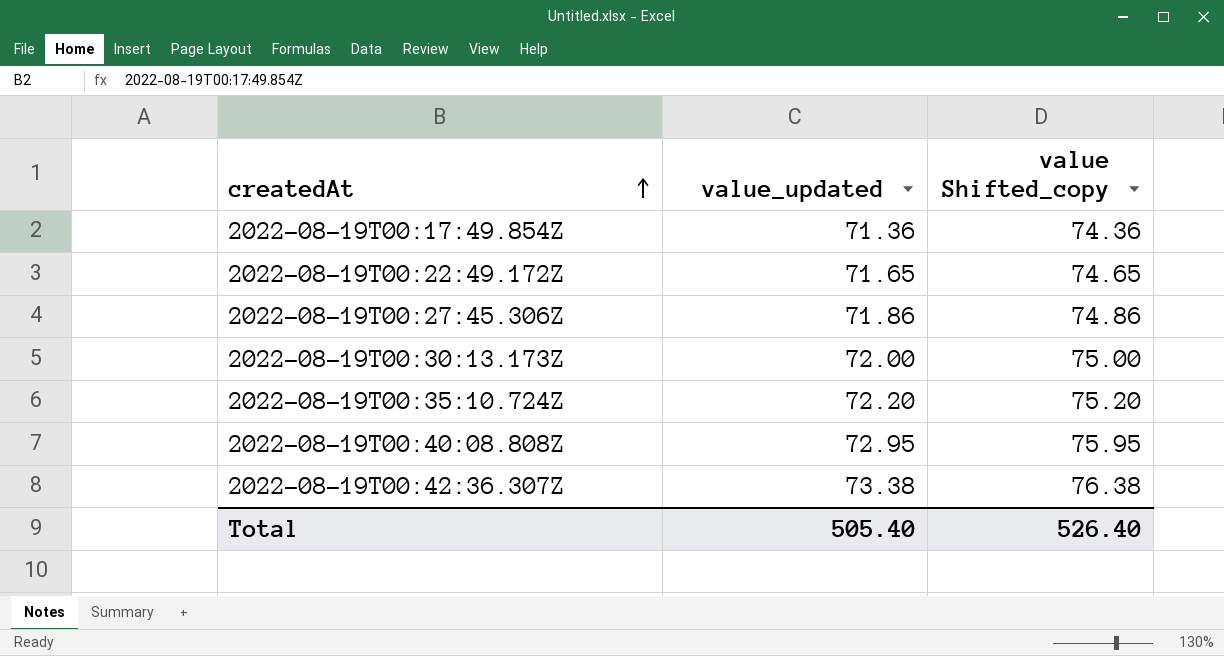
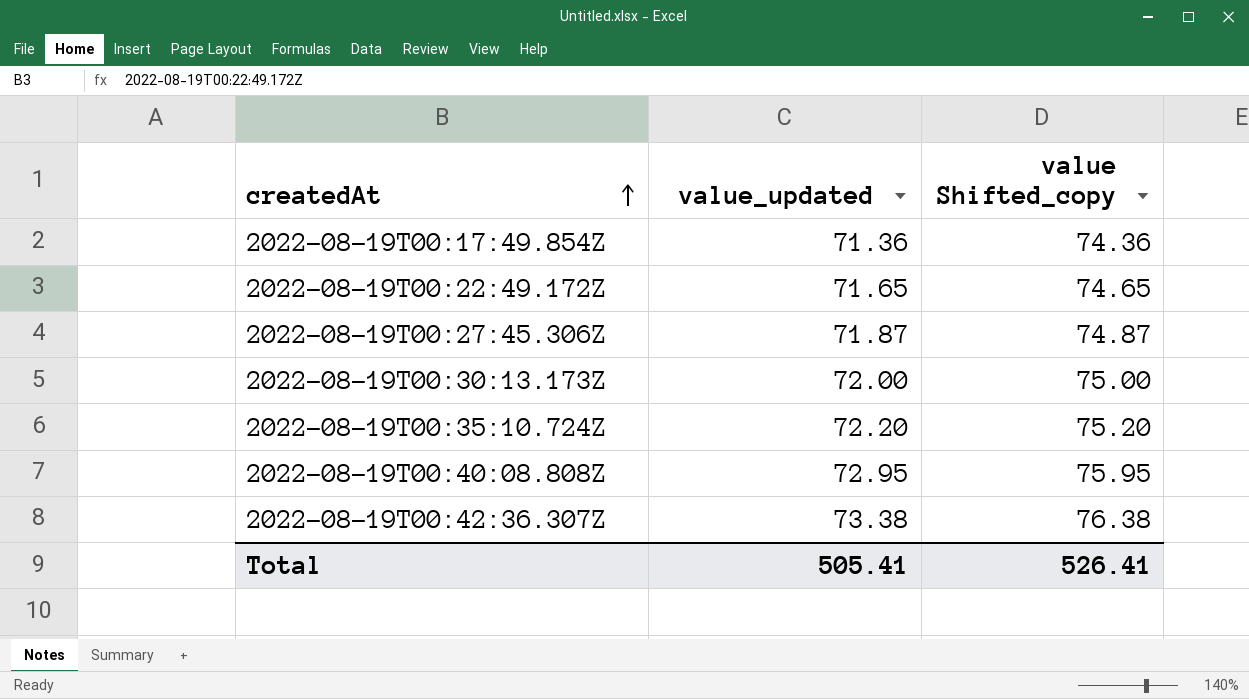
2022-08-19T00:27:45.306Z | value_updated: 71.86 -> 71.87
2022-08-19T00:27:45.306Z | value Shifted_copy: 74.86 -> 74.87
Total | value_updated: 505.40 -> 505.41
Total | value Shifted_copy: 526.40 -> 526.41

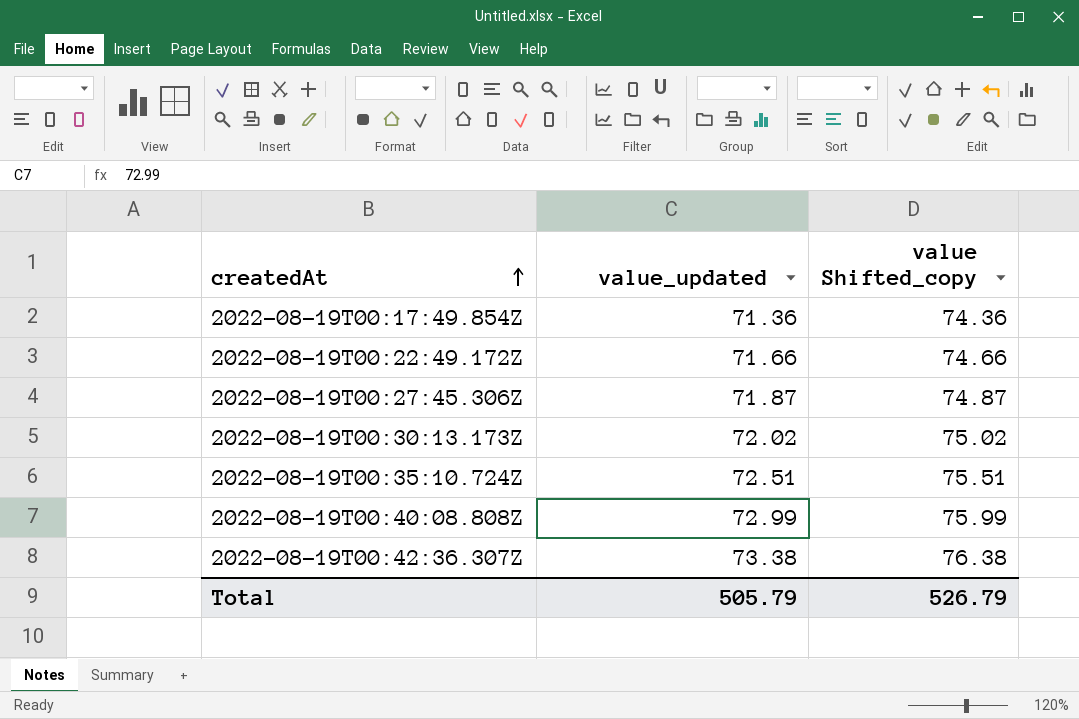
2022-08-19T00:22:49.172Z | value_updated: 71.65 -> 71.66
2022-08-19T00:22:49.172Z | value Shifted_copy: 74.65 -> 74.66
2022-08-19T00:30:13.173Z | value_updated: 72.00 -> 72.02
2022-08-19T00:30:13.173Z | value Shifted_copy: 75.00 -> 75.02
2022-08-19T00:35:10.724Z | value_updated: 72.20 -> 72.51
2022-08-19T00:35:10.724Z | value Shifted_copy: 75.20 -> 75.51
2022-08-19T00:40:08.808Z | value_updated: 72.95 -> 72.99
2022-08-19T00:40:08.808Z | value Shifted_copy: 75.95 -> 75.99
Total | value_updated: 505.41 -> 505.79
Total | value Shifted_copy: 526.41 -> 526.79

